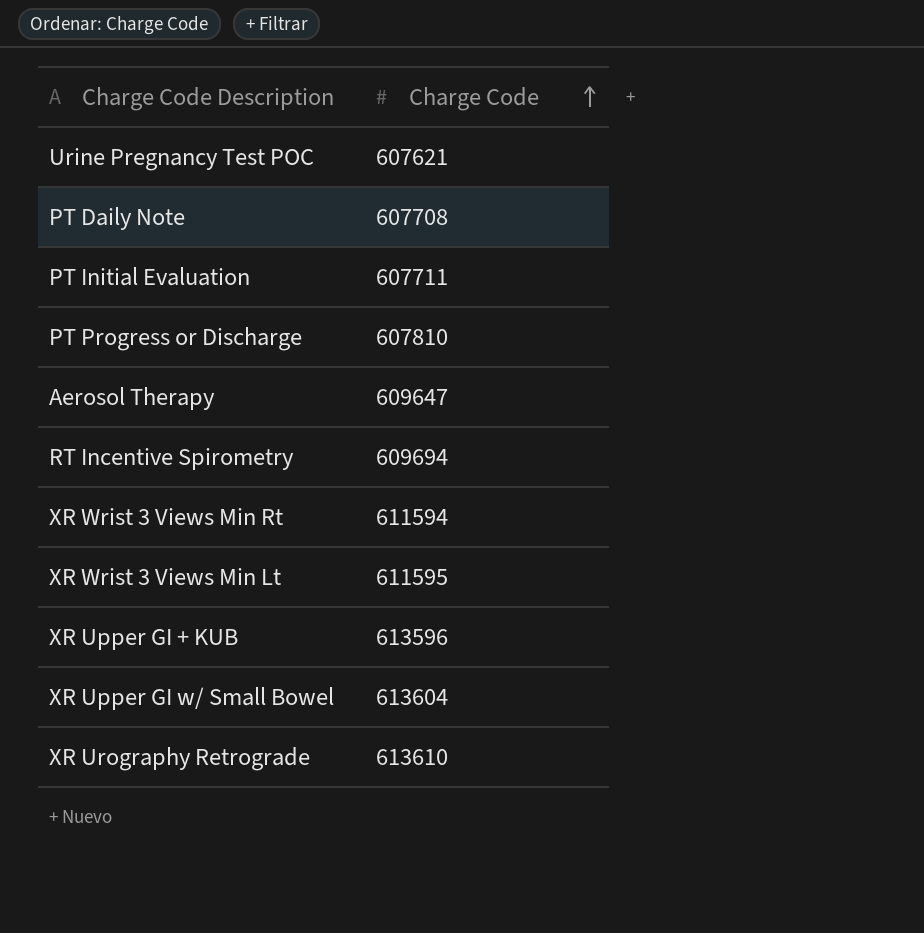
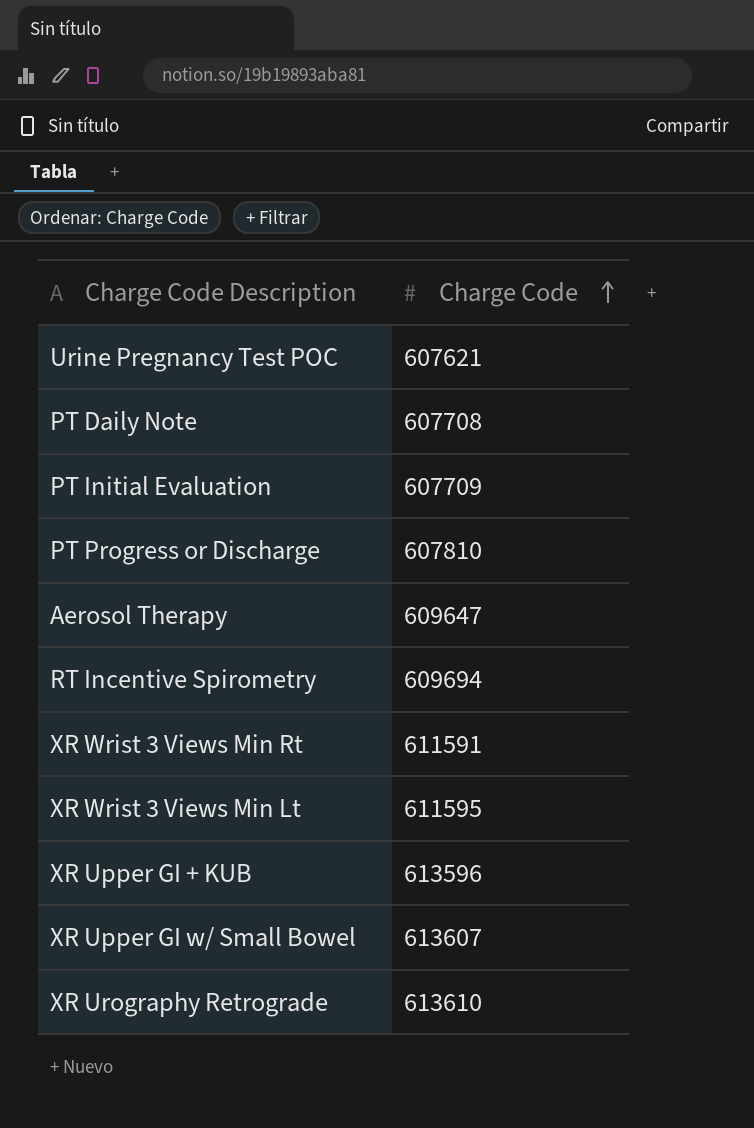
PT Initial Evaluation | Charge Code: 607711 -> 607709
XR Wrist 3 Views Min Rt | Charge Code: 611594 -> 611591
XR Upper GI w/ Small Bowel | Charge Code: 613604 -> 613607

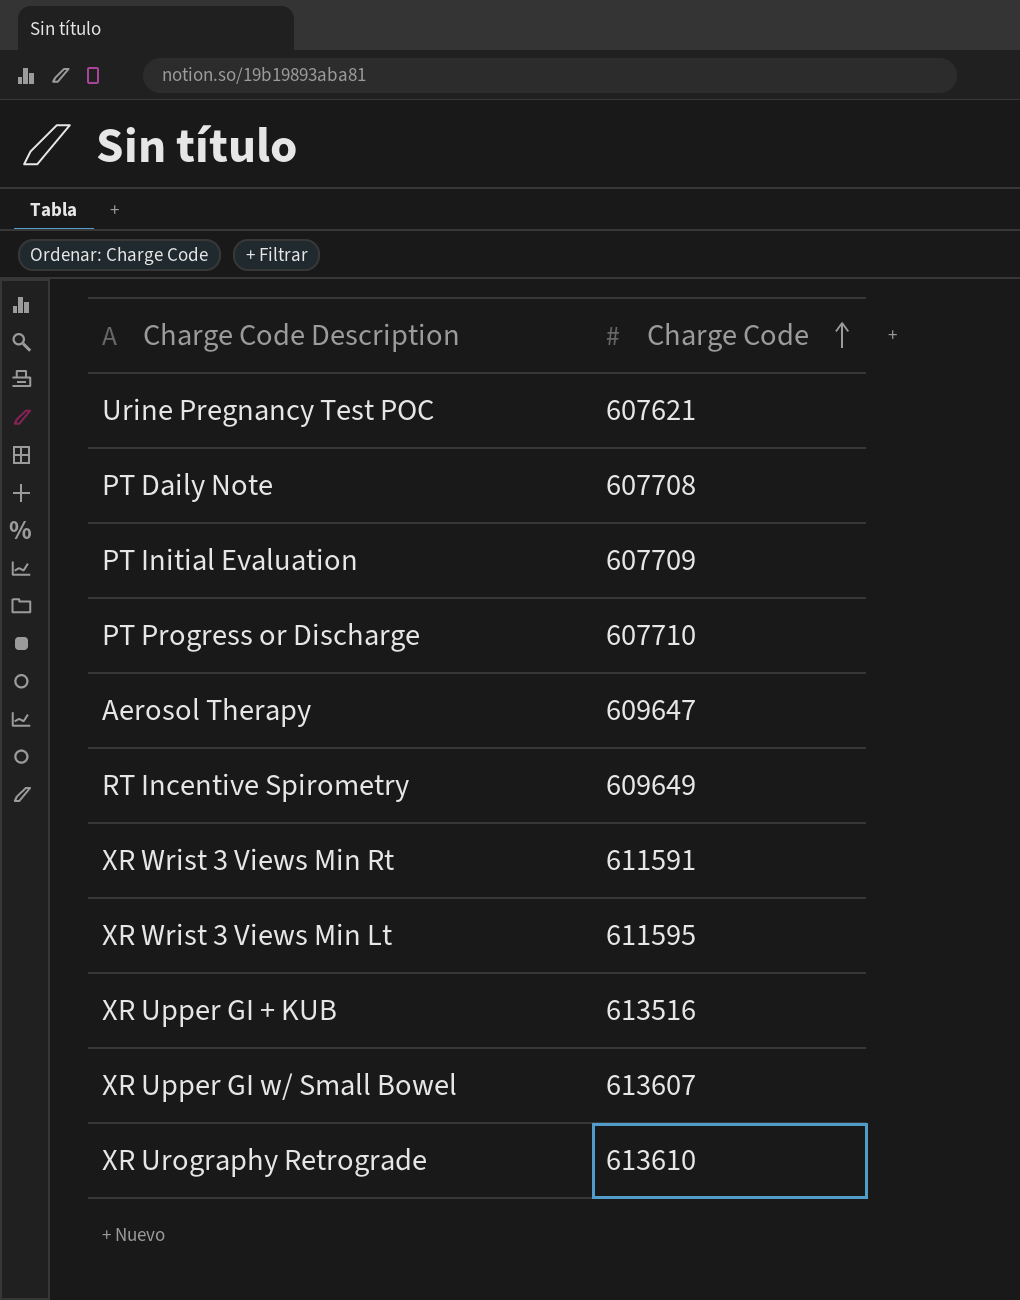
PT Progress or Discharge | Charge Code: 607810 -> 607710
RT Incentive Spirometry | Charge Code: 609694 -> 609649
XR Upper GI + KUB | Charge Code: 613596 -> 613516

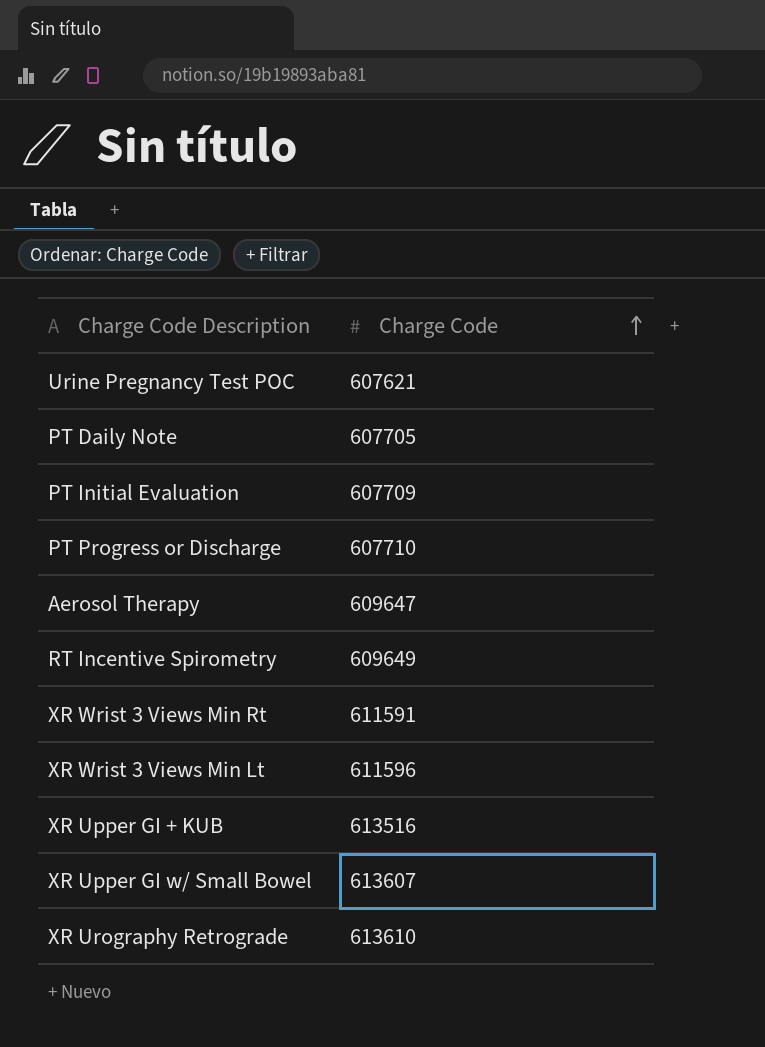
PT Daily Note | Charge Code: 607708 -> 607705
XR Wrist 3 Views Min Lt | Charge Code: 611595 -> 611596

